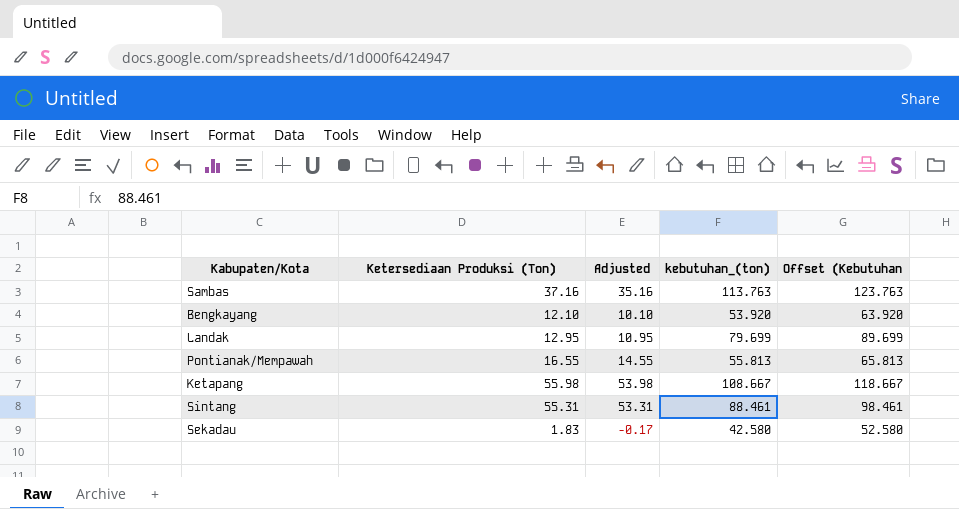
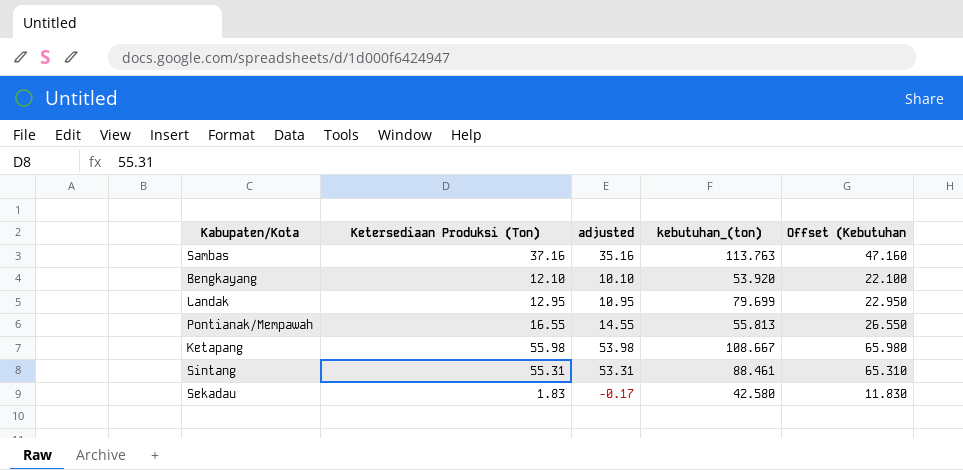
column name: Adjusted -> adjusted
column Offset (Kebutuhan | formula: [kebutuhan_(ton)] + 10 -> [Ketersediaan Produksi (Ton)] + 10

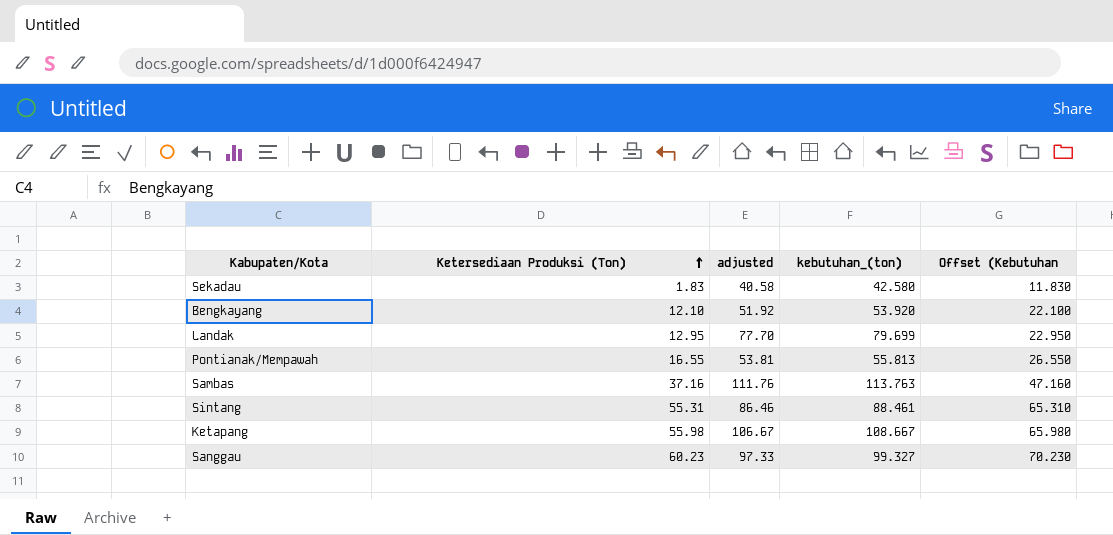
row order: none -> Ketersediaan Produksi (Ton) ascending
column adjusted | formula: [Ketersediaan Produksi (Ton)] - 2 -> [kebutuhan_(ton)] - 2
row Sanggau: none -> 60.23 | 97.33 | 99.327 | 70.230

